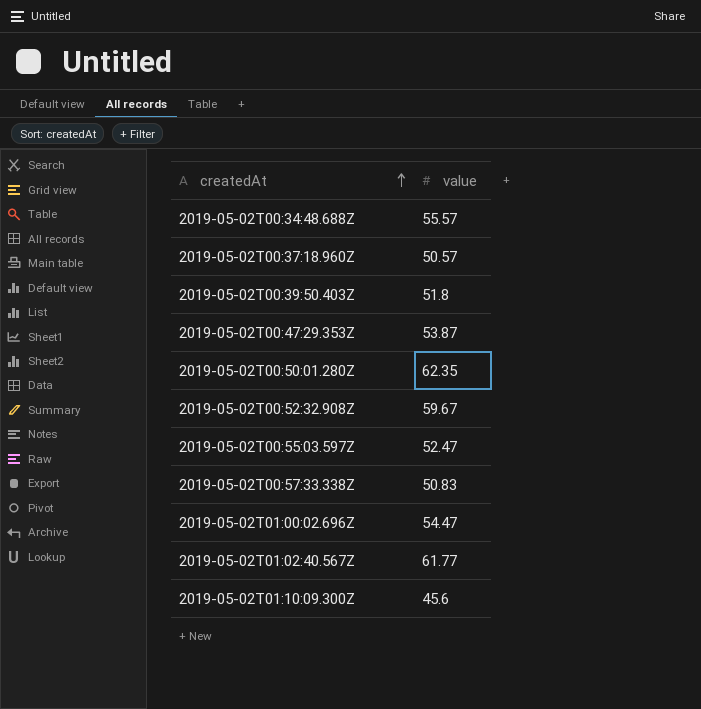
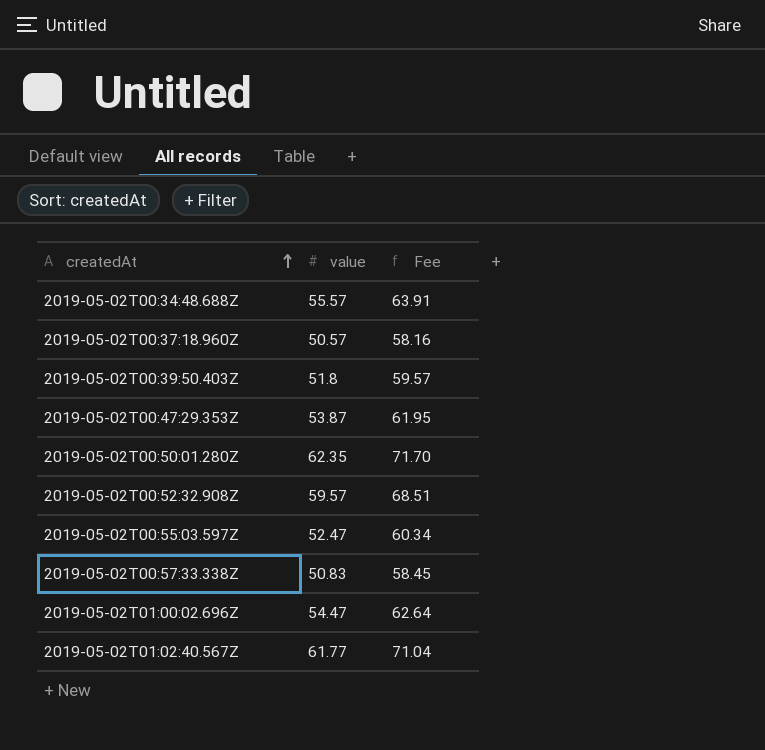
column Fee | formula: none -> [value] * 1.15
row 2019-05-02T01:10:09.300Z: 45.6 -> none
2019-05-02T00:52:32.908Z | value: 59.67 -> 59.57

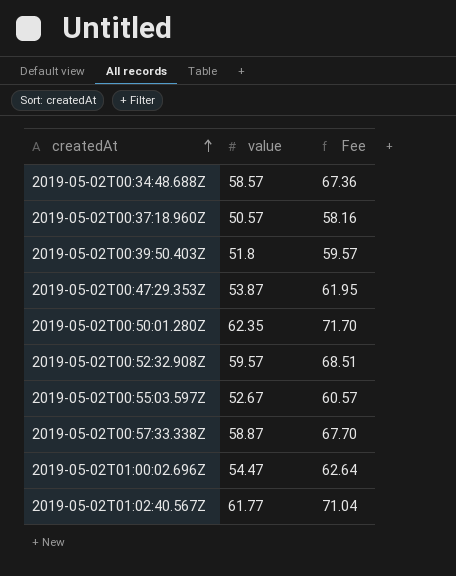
2019-05-02T00:34:48.688Z | value: 55.57 -> 58.57
2019-05-02T00:34:48.688Z | Fee: 63.91 -> 67.36
2019-05-02T00:55:03.597Z | value: 52.47 -> 52.67
2019-05-02T00:55:03.597Z | Fee: 60.34 -> 60.57
2019-05-02T00:57:33.338Z | value: 50.83 -> 58.87
2019-05-02T00:57:33.338Z | Fee: 58.45 -> 67.70

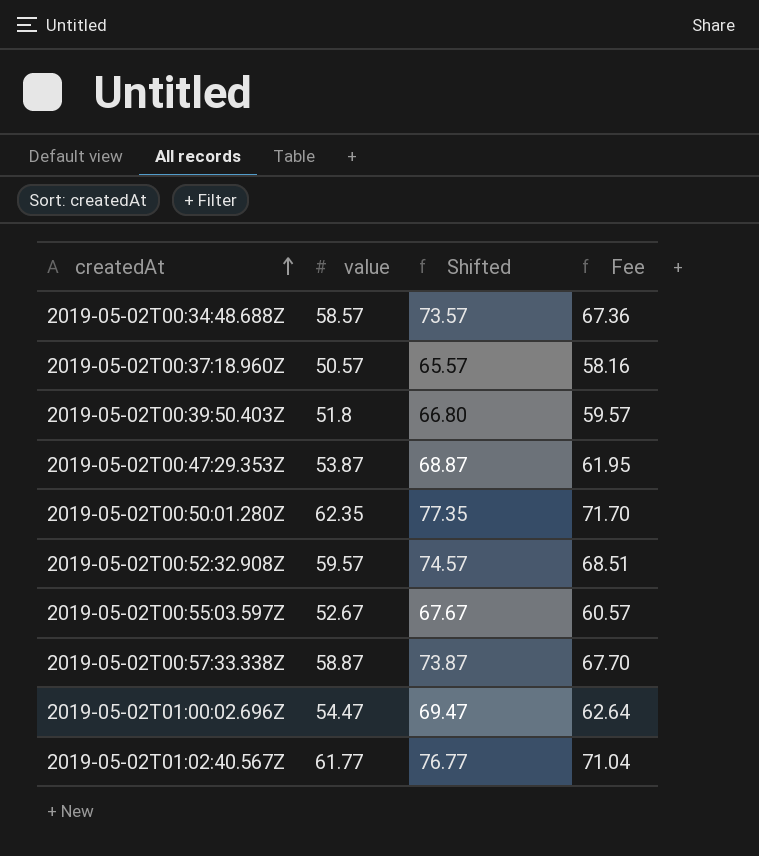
column Shifted | formula: none -> [value] + 15

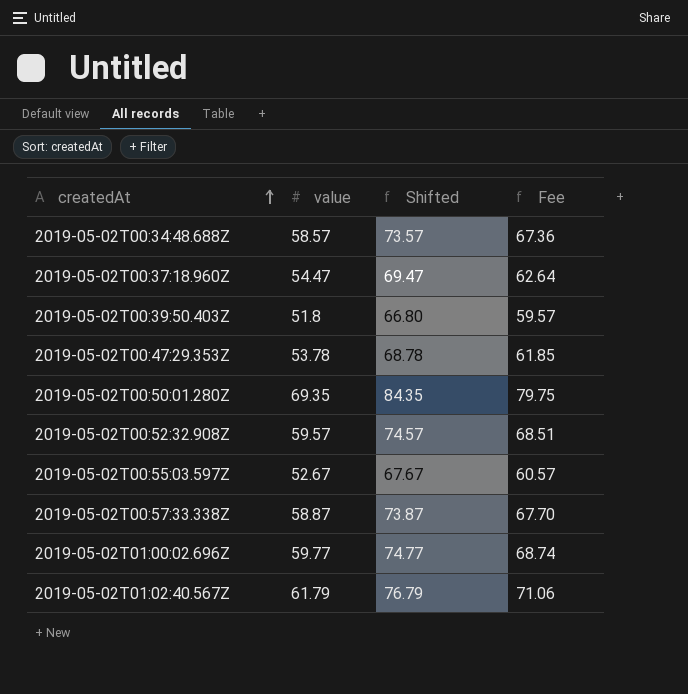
2019-05-02T00:37:18.960Z | value: 50.57 -> 54.47
2019-05-02T00:37:18.960Z | Shifted: 65.57 -> 69.47
2019-05-02T00:37:18.960Z | Fee: 58.16 -> 62.64
2019-05-02T00:47:29.353Z | value: 53.87 -> 53.78
2019-05-02T00:47:29.353Z | Shifted: 68.87 -> 68.78
2019-05-02T00:47:29.353Z | Fee: 61.95 -> 61.85
2019-05-02T00:50:01.280Z | value: 62.35 -> 69.35
2019-05-02T00:50:01.280Z | Shifted: 77.35 -> 84.35
2019-05-02T00:50:01.280Z | Fee: 71.70 -> 79.75
2019-05-02T01:00:02.696Z | value: 54.47 -> 59.77
2019-05-02T01:00:02.696Z | Shifted: 69.47 -> 74.77
2019-05-02T01:00:02.696Z | Fee: 62.64 -> 68.74
2019-05-02T01:02:40.567Z | value: 61.77 -> 61.79
2019-05-02T01:02:40.567Z | Shifted: 76.77 -> 76.79
2019-05-02T01:02:40.567Z | Fee: 71.04 -> 71.06

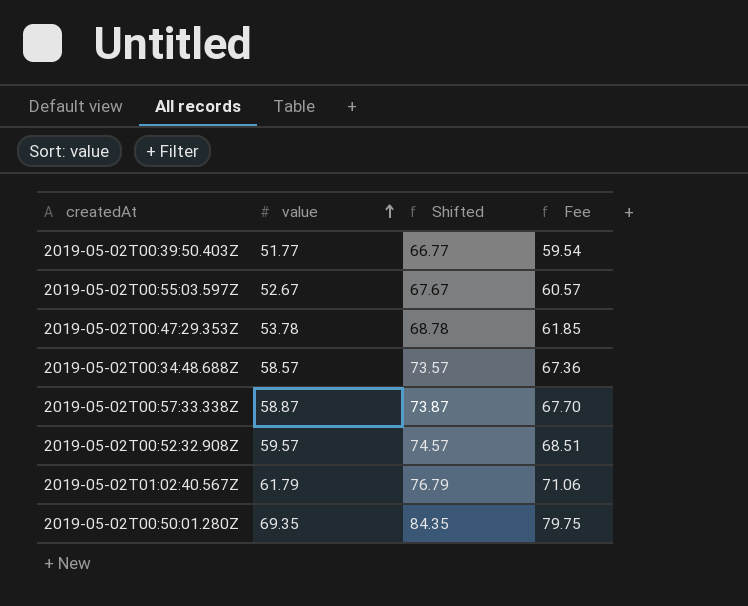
row order: createdAt ascending -> value ascending
row 2019-05-02T00:37:18.960Z: 54.47 | 69.47 | 62.64 -> none
row 2019-05-02T01:00:02.696Z: 59.77 | 74.77 | 68.74 -> none
2019-05-02T00:39:50.403Z | value: 51.8 -> 51.77
2019-05-02T00:39:50.403Z | Shifted: 66.80 -> 66.77
2019-05-02T00:39:50.403Z | Fee: 59.57 -> 59.54

